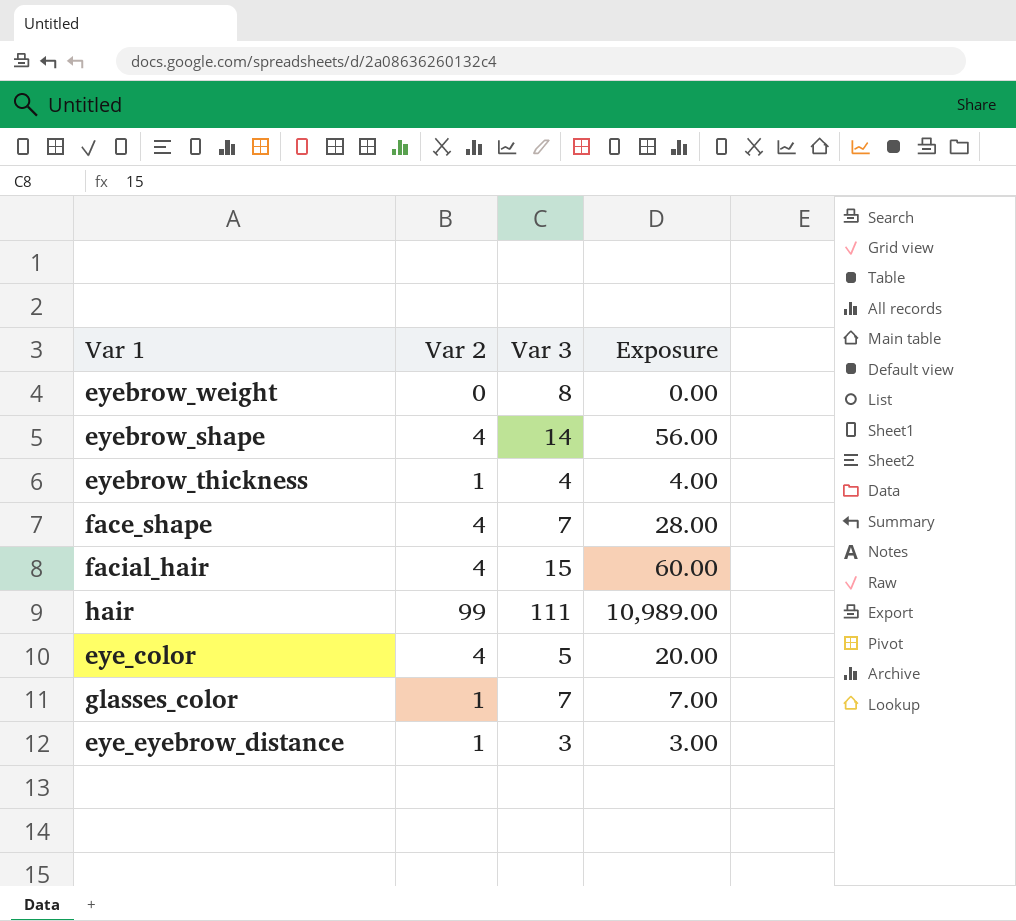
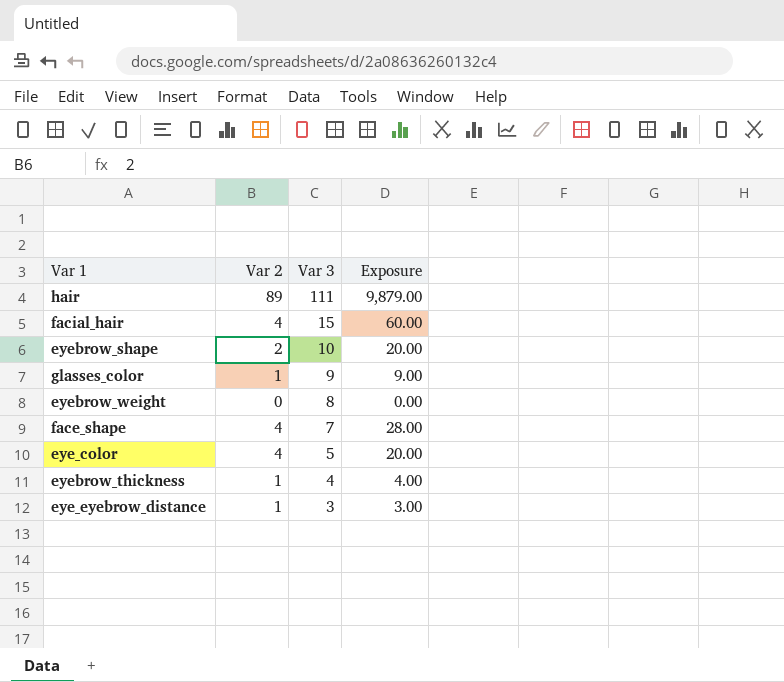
row order: none -> Var 3 descending
hair | Var 2: 99 -> 89
hair | Exposure: 10,989.00 -> 9,879.00
eyebrow_shape | Var 2: 4 -> 2
eyebrow_shape | Var 3: 14 -> 10
eyebrow_shape | Exposure: 56.00 -> 20.00
glasses_color | Var 3: 7 -> 9
glasses_color | Exposure: 7.00 -> 9.00

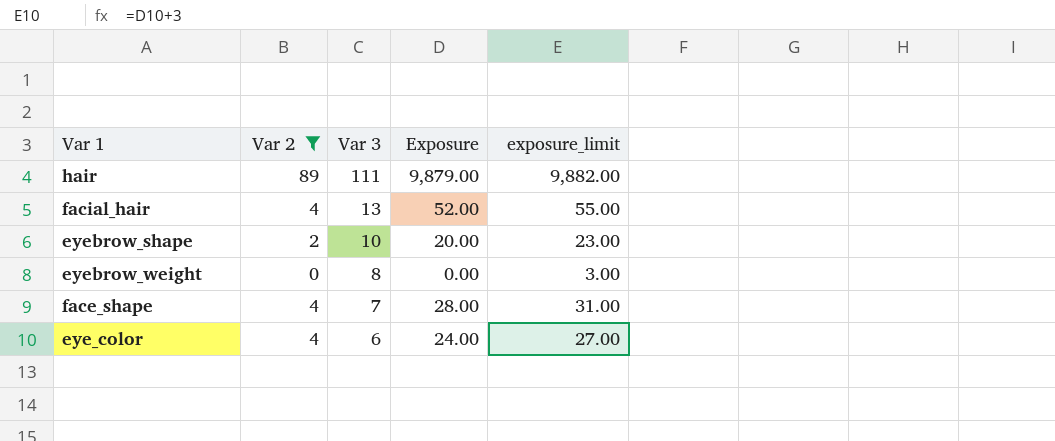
filter: none -> Var 2 != 1
column exposure_limit | formula: none -> [Exposure] + 3
facial_hair | Var 3: 15 -> 13
facial_hair | Exposure: 60.00 -> 52.00
eye_color | Var 3: 5 -> 6
eye_color | Exposure: 20.00 -> 24.00

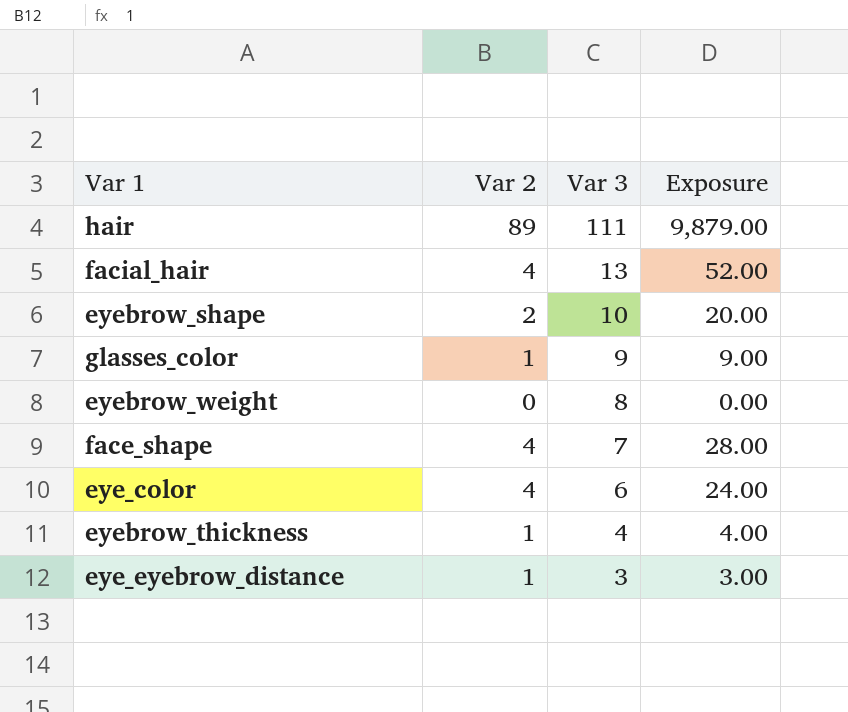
filter: Var 2 != 1 -> none
column exposure_limit | formula: [Exposure] + 3 -> none

